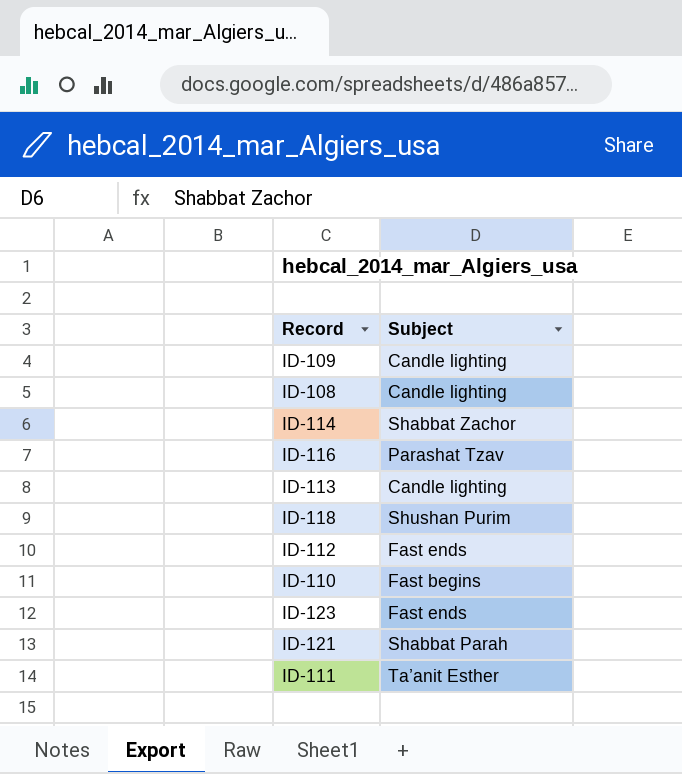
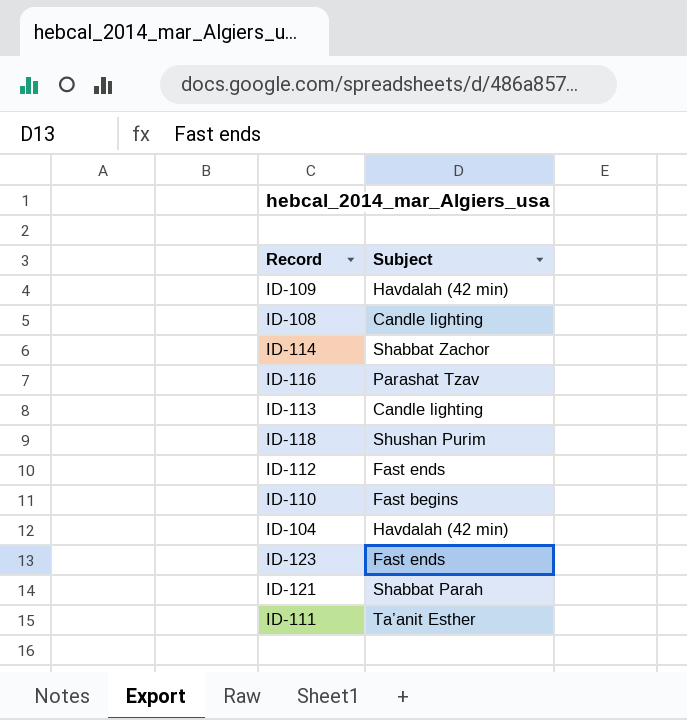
ID-109 | Subject: Candle lighting -> Havdalah (42 min)
row ID-104: none -> Havdalah (42 min)

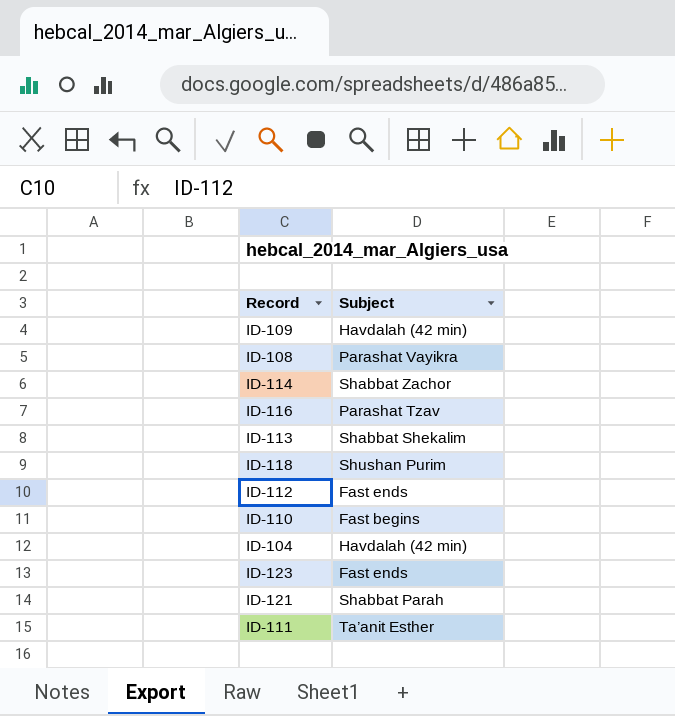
ID-108 | Subject: Candle lighting -> Parashat Vayikra
ID-113 | Subject: Candle lighting -> Shabbat Shekalim

